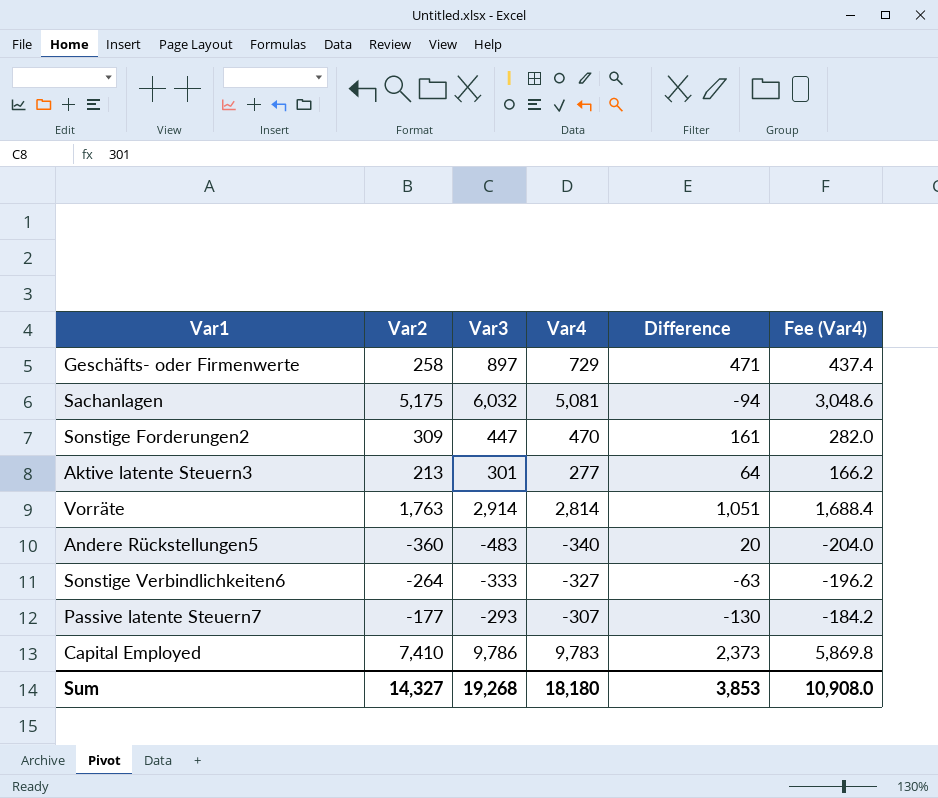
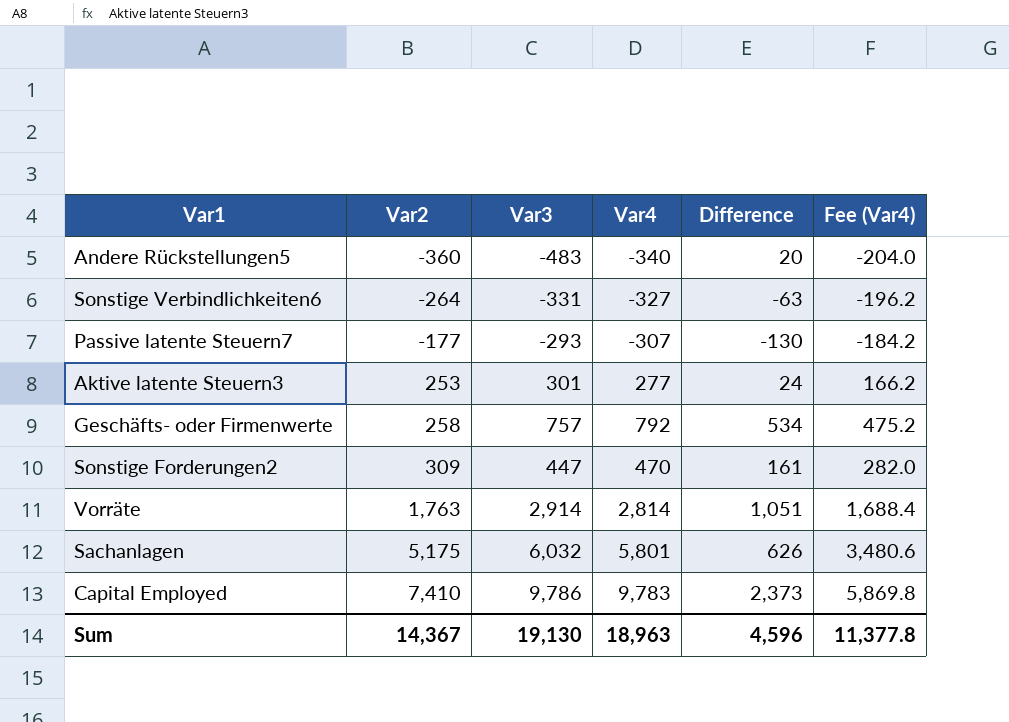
row order: none -> Var2 ascending
Sonstige Verbindlichkeiten6 | Var3: -333 -> -331
Aktive latente Steuern3 | Var2: 213 -> 253
Aktive latente Steuern3 | Difference: 64 -> 24
Geschäfts- oder Firmenwerte | Var3: 897 -> 757
Geschäfts- oder Firmenwerte | Var4: 729 -> 792
Geschäfts- oder Firmenwerte | Difference: 471 -> 534
Geschäfts- oder Firmenwerte | Fee (Var4): 437.4 -> 475.2
Sachanlagen | Var4: 5,081 -> 5,801
Sachanlagen | Difference: -94 -> 626
Sachanlagen | Fee (Var4): 3,048.6 -> 3,480.6
Sum | Var2: 14,327 -> 14,367
Sum | Var3: 19,268 -> 19,130
Sum | Var4: 18,180 -> 18,963
Sum | Difference: 3,853 -> 4,596
Sum | Fee (Var4): 10,908.0 -> 11,377.8

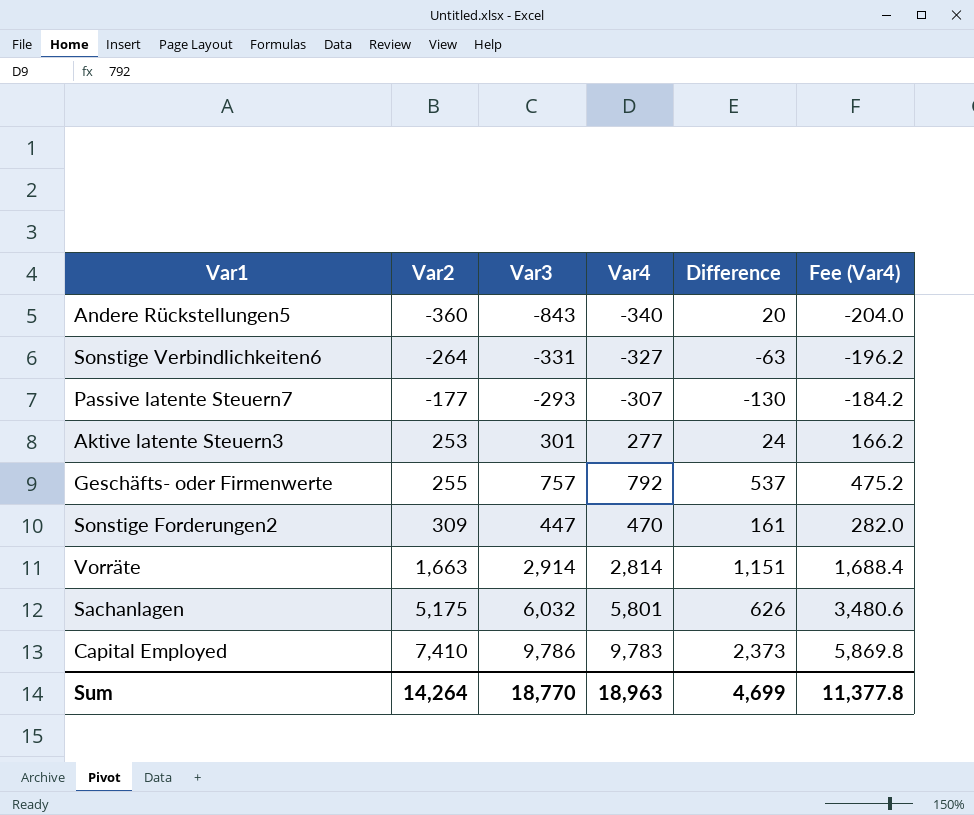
Andere Rückstellungen5 | Var3: -483 -> -843
Geschäfts- oder Firmenwerte | Var2: 258 -> 255
Geschäfts- oder Firmenwerte | Difference: 534 -> 537
Vorräte | Var2: 1,763 -> 1,663
Vorräte | Difference: 1,051 -> 1,151
Sum | Var2: 14,367 -> 14,264
Sum | Var3: 19,130 -> 18,770
Sum | Difference: 4,596 -> 4,699

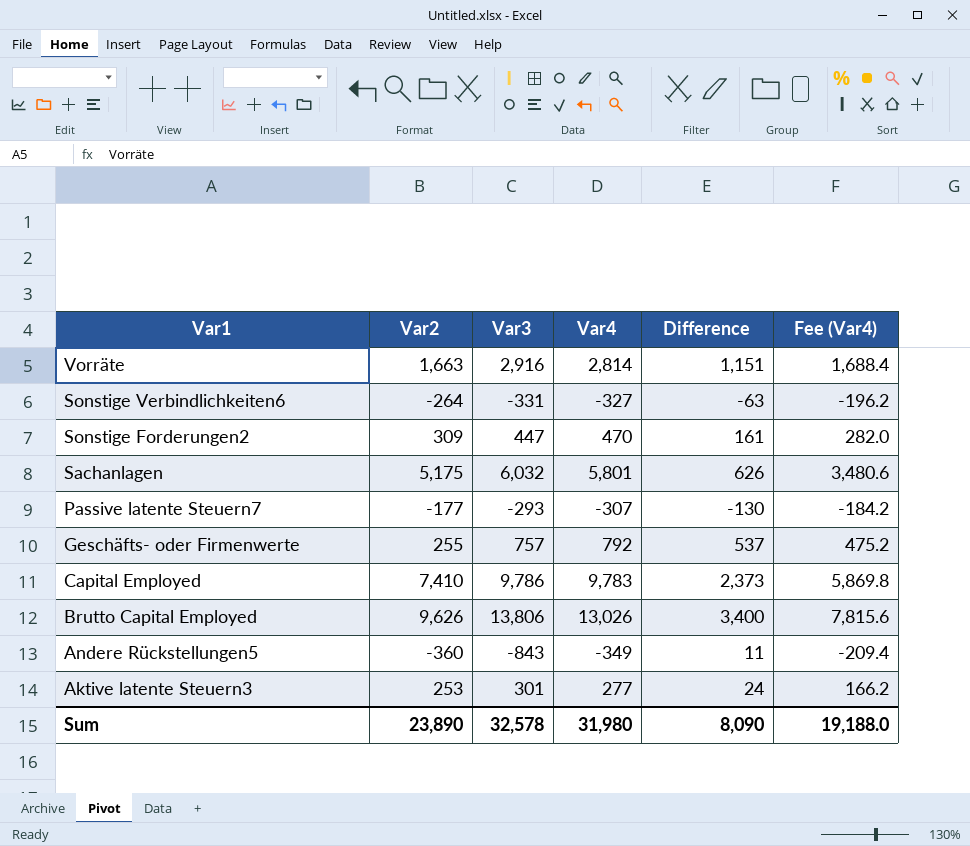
row order: Var2 ascending -> Var1 descending
Vorräte | Var3: 2,914 -> 2,916
row Brutto Capital Employed: none -> 9,626 | 13,806 | 13,026 | 3,400 | 7,815.6
Andere Rückstellungen5 | Var4: -340 -> -349
Andere Rückstellungen5 | Difference: 20 -> 11
Andere Rückstellungen5 | Fee (Var4): -204.0 -> -209.4
Sum | Var2: 14,264 -> 23,890
Sum | Var3: 18,770 -> 32,578
Sum | Var4: 18,963 -> 31,980
Sum | Difference: 4,699 -> 8,090
Sum | Fee (Var4): 11,377.8 -> 19,188.0

